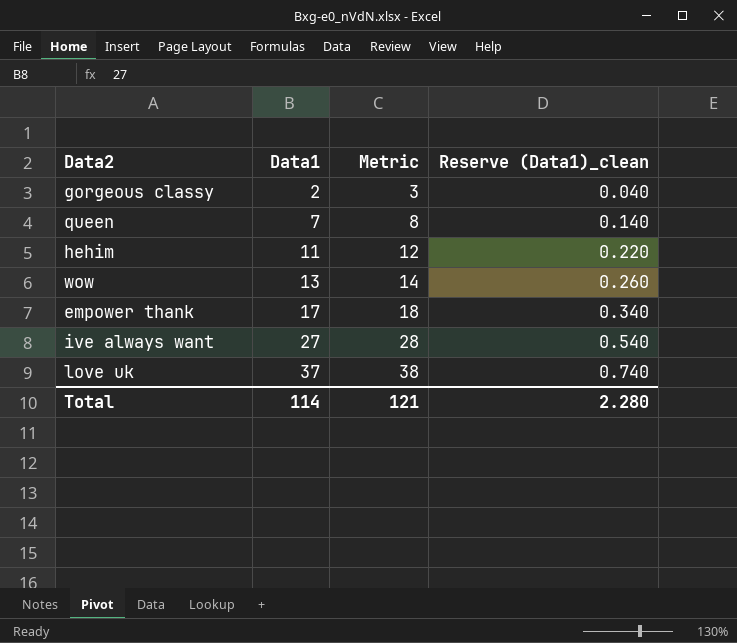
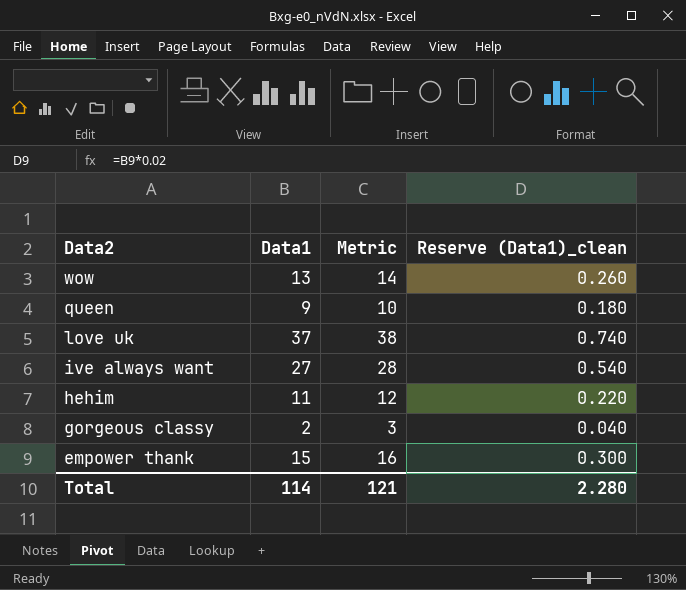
row order: Data1 ascending -> Data2 descending
queen | Data1: 7 -> 9
queen | Metric: 8 -> 10
queen | Reserve (Data1)_clean: 0.140 -> 0.180
empower thank | Data1: 17 -> 15
empower thank | Metric: 18 -> 16
empower thank | Reserve (Data1)_clean: 0.340 -> 0.300

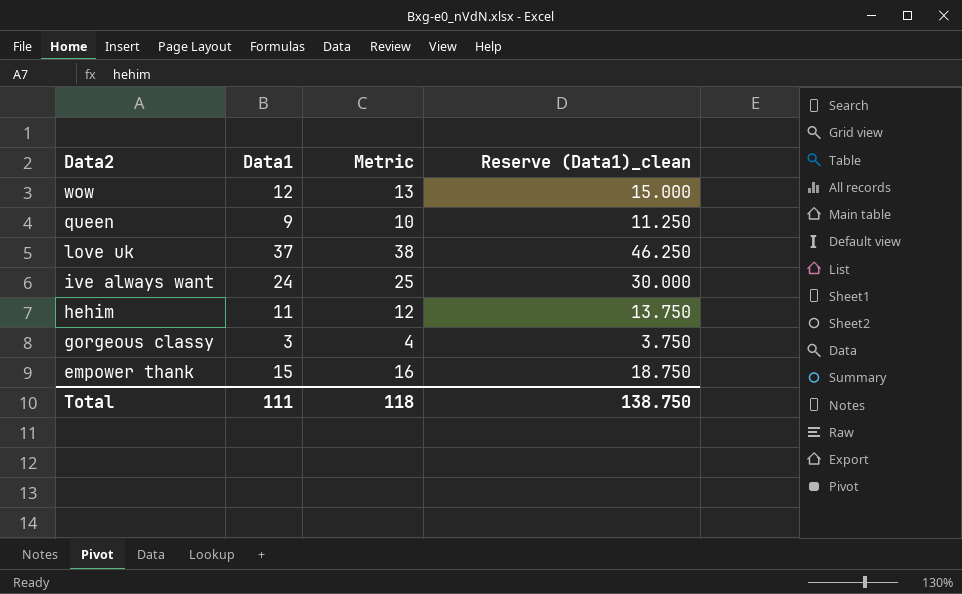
column Reserve (Data1)_clean | formula: [Data1] * 0.02 -> [Data1] * 1.25
wow | Data1: 13 -> 12
wow | Metric: 14 -> 13
ive always want | Data1: 27 -> 24
ive always want | Metric: 28 -> 25
gorgeous classy | Data1: 2 -> 3
gorgeous classy | Metric: 3 -> 4
Total | Data1: 114 -> 111
Total | Metric: 121 -> 118
Total | Reserve (Data1)_clean: 2.280 -> 138.750

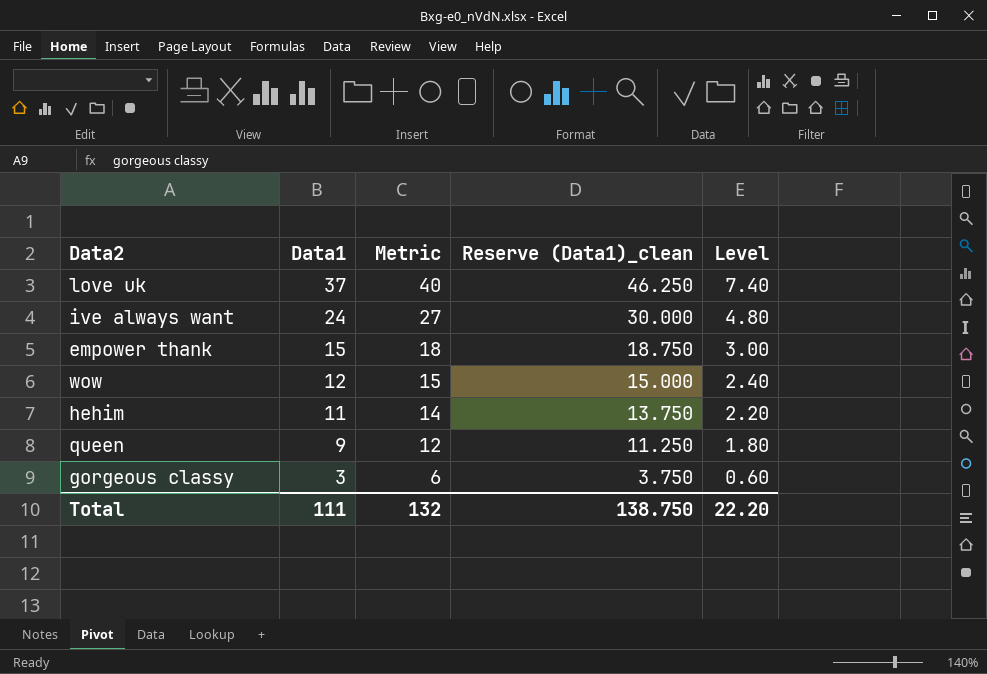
row order: Data2 descending -> Data1 descending
column Metric | formula: [Data1] + 1 -> [Data1] + 3
column Level | formula: none -> [Data1] * 0.2
Total | Metric: 118 -> 132

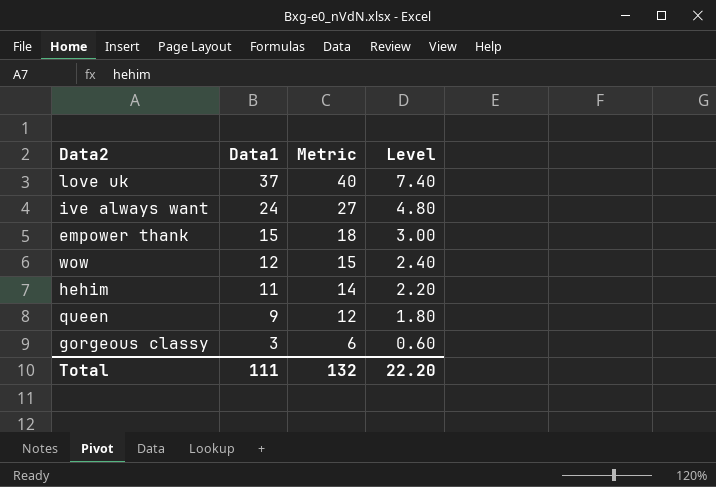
column Reserve (Data1)_clean | formula: [Data1] * 1.25 -> none

